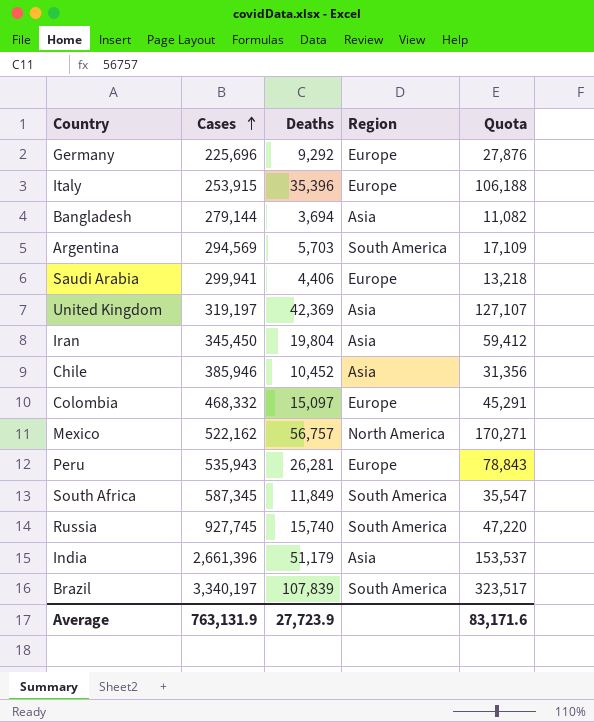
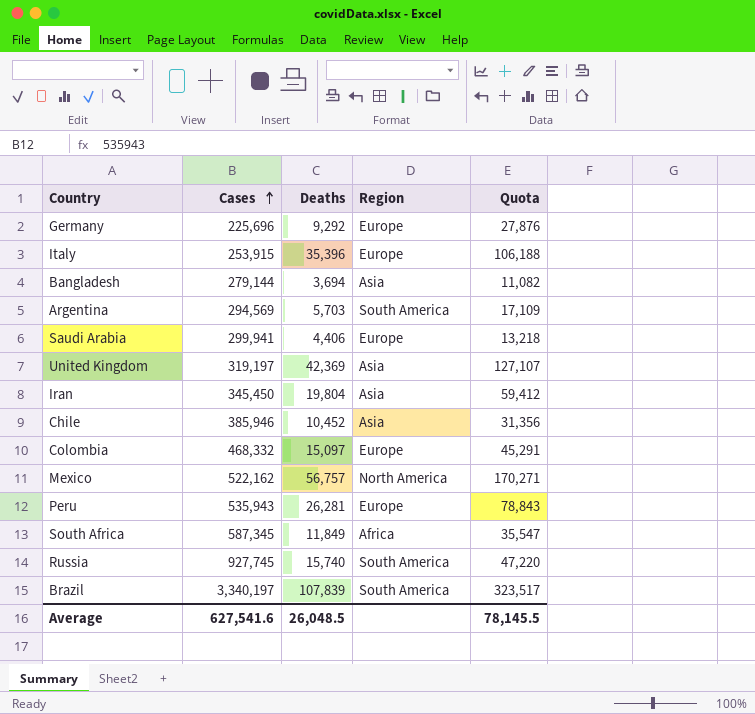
row India: 2,661,396 | 51,179 | Asia | 153,537 -> none
South Africa | Region: South America -> Africa
Average | Cases: 763,131.9 -> 627,541.6
Average | Deaths: 27,723.9 -> 26,048.5
Average | Quota: 83,171.6 -> 78,145.5

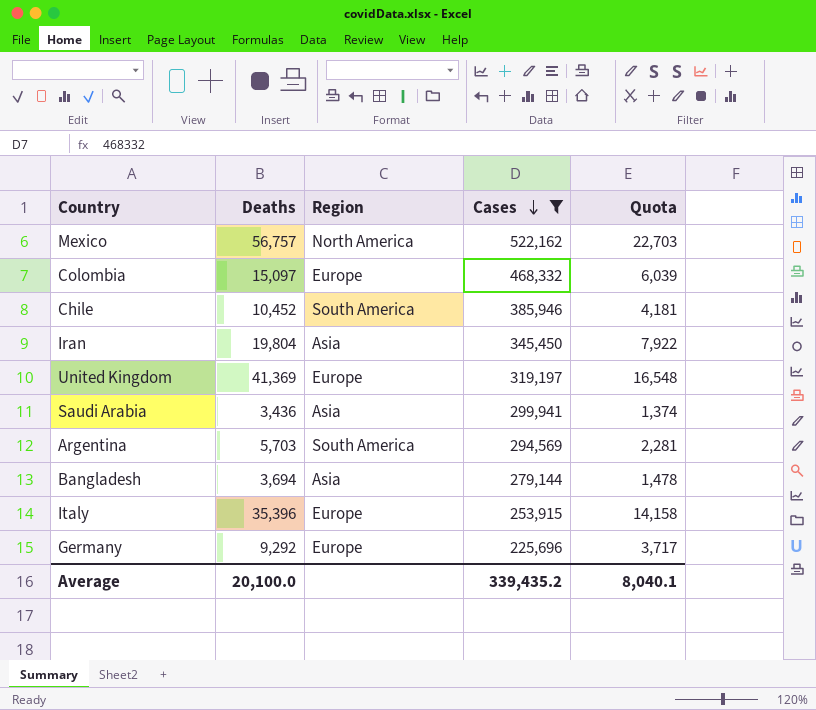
filter: none -> Cases <= 522,162
row order: Cases ascending -> Cases descending
column Cases | position: 2 -> 4
column Quota | formula: [Deaths] * 3 -> [Deaths] * 0.4
Chile | Region: Asia -> South America
United Kingdom | Deaths: 42,369 -> 41,369
United Kingdom | Region: Asia -> Europe
Saudi Arabia | Deaths: 4,406 -> 3,436
Saudi Arabia | Region: Europe -> Asia
Average | Deaths: 26,048.5 -> 20,100.0
Average | Cases: 627,541.6 -> 339,435.2
Average | Quota: 78,145.5 -> 8,040.1

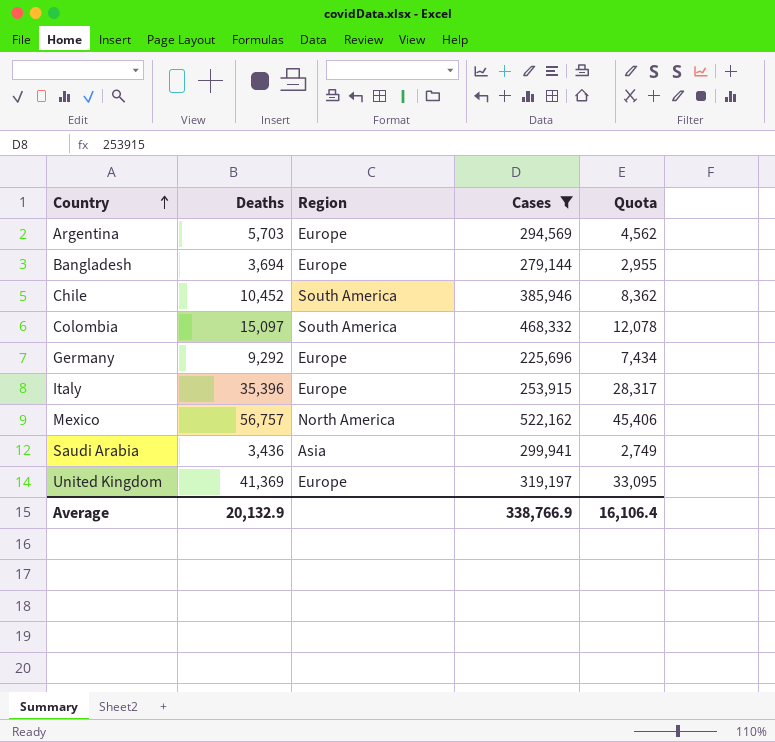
row order: Cases descending -> Country ascending
column Quota | formula: [Deaths] * 0.4 -> [Deaths] * 0.8
row Iran: 19,804 | Asia | 345,450 | 7,922 -> none
Argentina | Region: South America -> Europe
Bangladesh | Region: Asia -> Europe
Colombia | Region: Europe -> South America
Average | Deaths: 20,100.0 -> 20,132.9
Average | Cases: 339,435.2 -> 338,766.9
Average | Quota: 8,040.1 -> 16,106.4

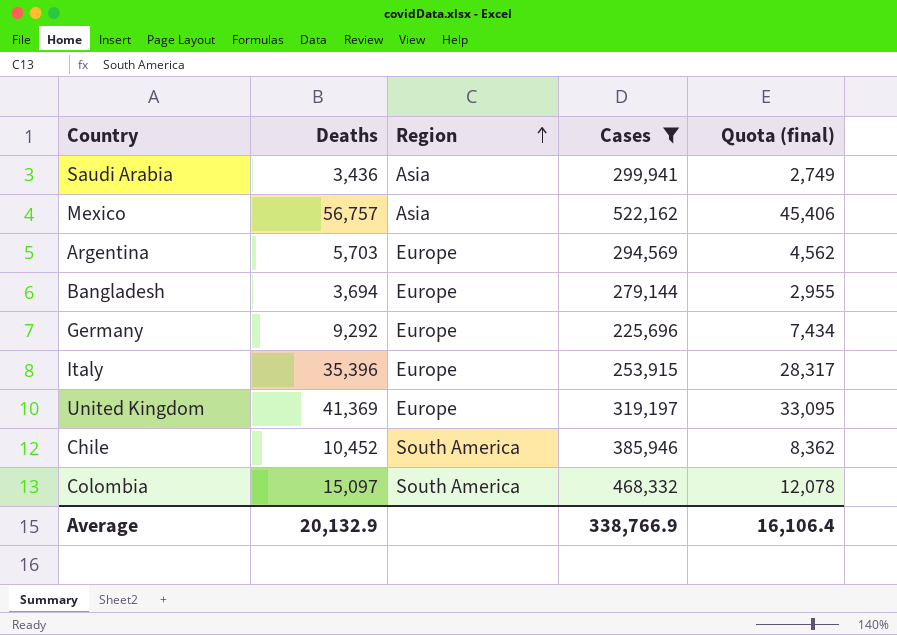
row order: Country ascending -> Region ascending
column name: Quota -> Quota (final)
Mexico | Region: North America -> Asia

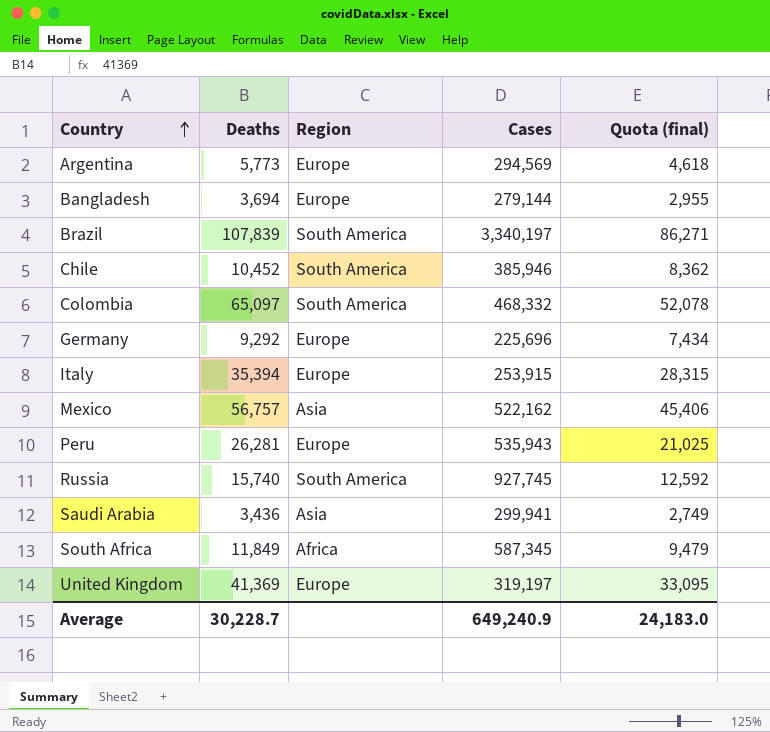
filter: Cases <= 522,162 -> none
row order: Region ascending -> Country ascending
Argentina | Deaths: 5,703 -> 5,773
Argentina | Quota (final): 4,562 -> 4,618
Colombia | Deaths: 15,097 -> 65,097
Colombia | Quota (final): 12,078 -> 52,078
Italy | Deaths: 35,396 -> 35,394
Italy | Quota (final): 28,317 -> 28,315
Average | Deaths: 20,132.9 -> 30,228.7
Average | Cases: 338,766.9 -> 649,240.9
Average | Quota (final): 16,106.4 -> 24,183.0

